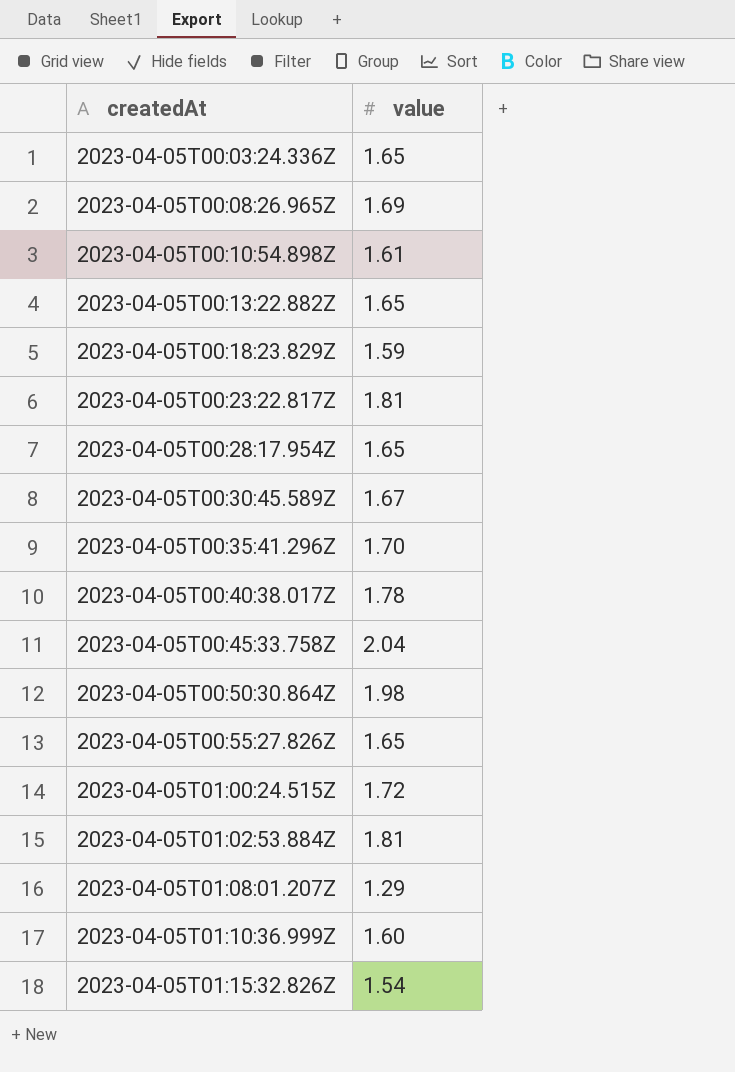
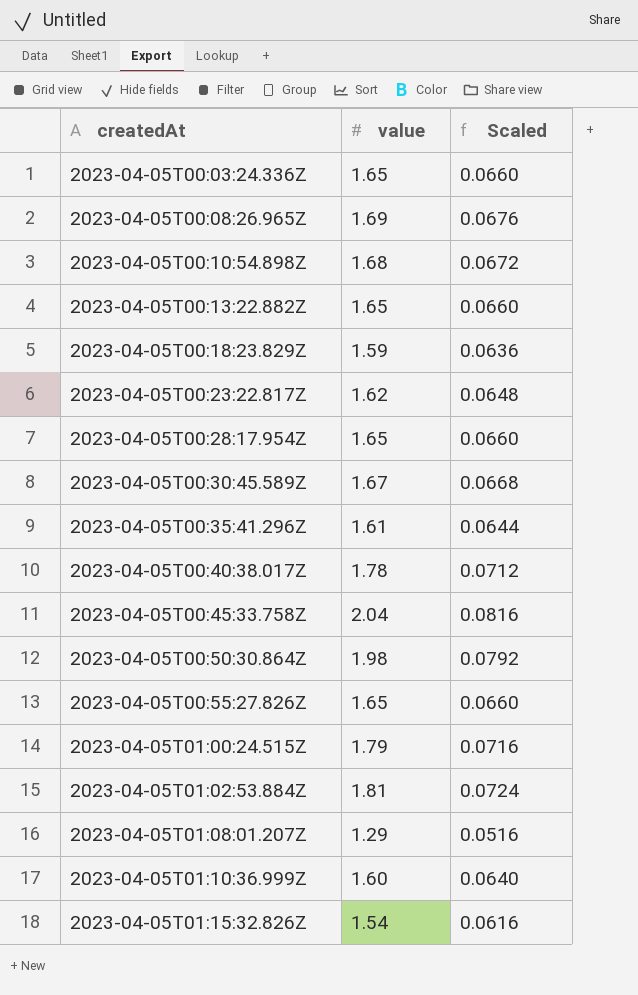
column Scaled | formula: none -> [value] * 0.04
2023-04-05T00:10:54.898Z | value: 1.61 -> 1.68
2023-04-05T00:23:22.817Z | value: 1.81 -> 1.62
2023-04-05T00:35:41.296Z | value: 1.70 -> 1.61
2023-04-05T01:00:24.515Z | value: 1.72 -> 1.79

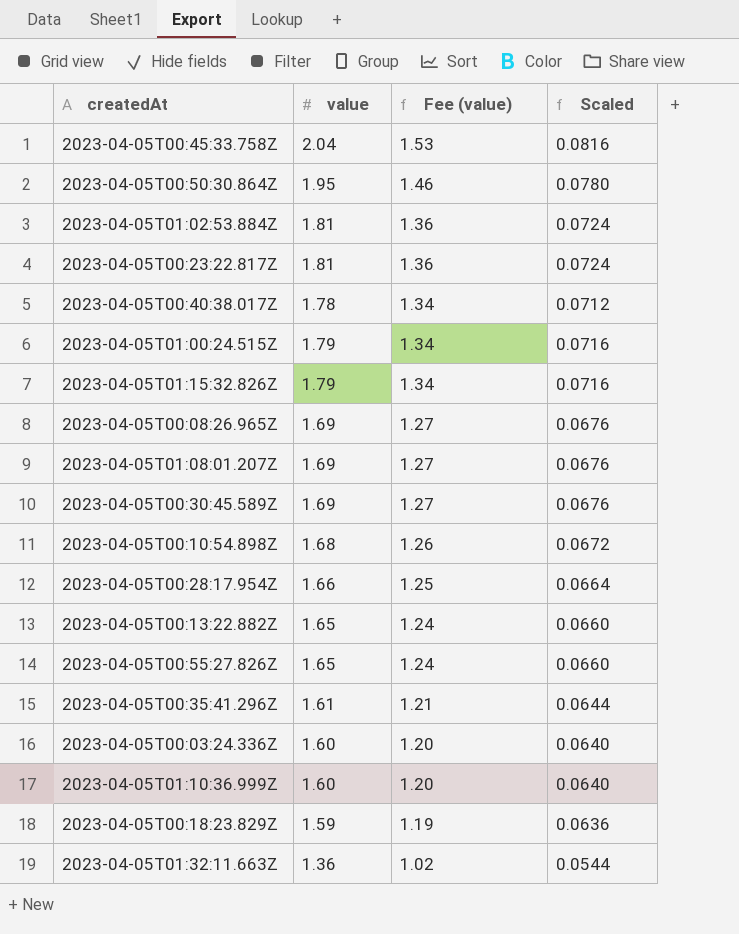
row order: createdAt ascending -> Fee (value) descending
column Fee (value) | formula: none -> [value] * 0.75
2023-04-05T00:50:30.864Z | value: 1.98 -> 1.95
2023-04-05T00:50:30.864Z | Scaled: 0.0792 -> 0.0780
2023-04-05T00:23:22.817Z | value: 1.62 -> 1.81
2023-04-05T00:23:22.817Z | Scaled: 0.0648 -> 0.0724
2023-04-05T01:15:32.826Z | value: 1.54 -> 1.79
2023-04-05T01:15:32.826Z | Scaled: 0.0616 -> 0.0716
2023-04-05T01:08:01.207Z | value: 1.29 -> 1.69
2023-04-05T01:08:01.207Z | Scaled: 0.0516 -> 0.0676
2023-04-05T00:30:45.589Z | value: 1.67 -> 1.69
2023-04-05T00:30:45.589Z | Scaled: 0.0668 -> 0.0676
2023-04-05T00:28:17.954Z | value: 1.65 -> 1.66
2023-04-05T00:28:17.954Z | Scaled: 0.0660 -> 0.0664
2023-04-05T00:03:24.336Z | value: 1.65 -> 1.60
2023-04-05T00:03:24.336Z | Scaled: 0.0660 -> 0.0640
row 2023-04-05T01:32:11.663Z: none -> 1.36 | 1.02 | 0.0544

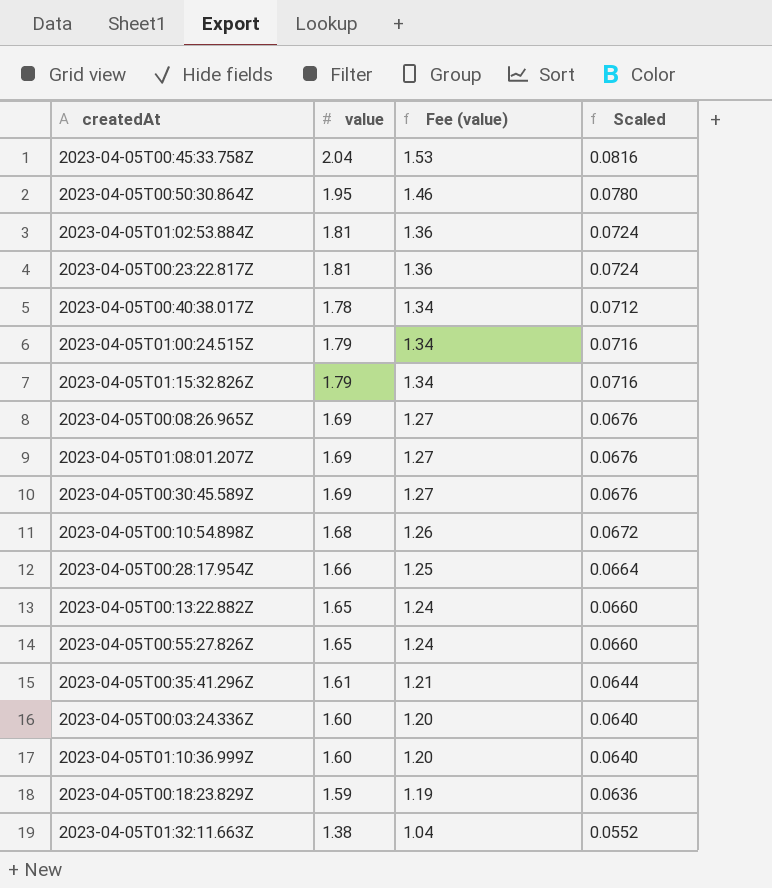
2023-04-05T01:32:11.663Z | value: 1.36 -> 1.38
2023-04-05T01:32:11.663Z | Fee (value): 1.02 -> 1.04
2023-04-05T01:32:11.663Z | Scaled: 0.0544 -> 0.0552

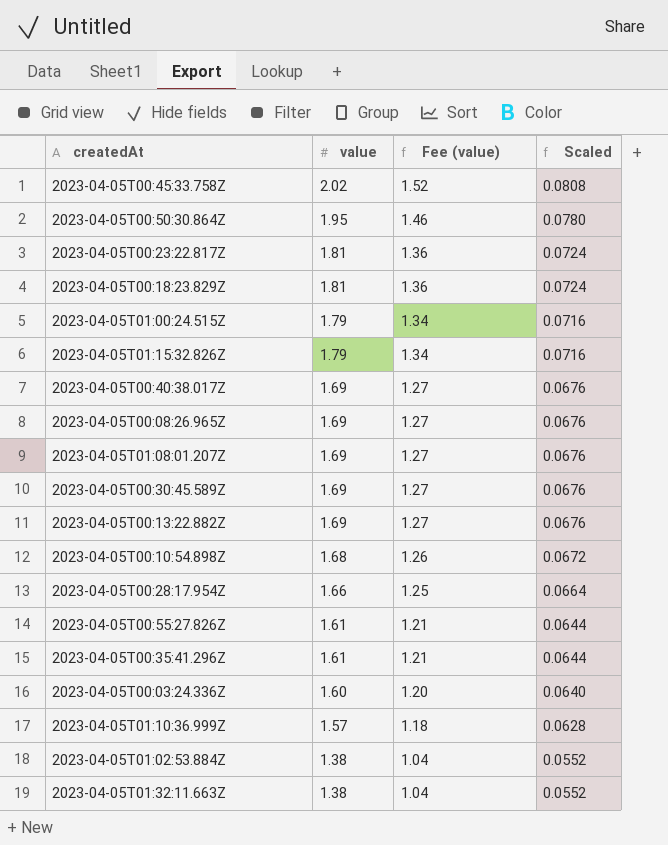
row order: Fee (value) descending -> value descending
2023-04-05T00:45:33.758Z | value: 2.04 -> 2.02
2023-04-05T00:45:33.758Z | Fee (value): 1.53 -> 1.52
2023-04-05T00:45:33.758Z | Scaled: 0.0816 -> 0.0808
2023-04-05T00:18:23.829Z | value: 1.59 -> 1.81
2023-04-05T00:18:23.829Z | Fee (value): 1.19 -> 1.36
2023-04-05T00:18:23.829Z | Scaled: 0.0636 -> 0.0724
2023-04-05T00:40:38.017Z | value: 1.78 -> 1.69
2023-04-05T00:40:38.017Z | Fee (value): 1.34 -> 1.27
2023-04-05T00:40:38.017Z | Scaled: 0.0712 -> 0.0676
2023-04-05T00:13:22.882Z | value: 1.65 -> 1.69
2023-04-05T00:13:22.882Z | Fee (value): 1.24 -> 1.27
2023-04-05T00:13:22.882Z | Scaled: 0.0660 -> 0.0676
2023-04-05T00:55:27.826Z | value: 1.65 -> 1.61
2023-04-05T00:55:27.826Z | Fee (value): 1.24 -> 1.21
2023-04-05T00:55:27.826Z | Scaled: 0.0660 -> 0.0644
2023-04-05T01:10:36.999Z | value: 1.60 -> 1.57
2023-04-05T01:10:36.999Z | Fee (value): 1.20 -> 1.18
2023-04-05T01:10:36.999Z | Scaled: 0.0640 -> 0.0628
2023-04-05T01:02:53.884Z | value: 1.81 -> 1.38
2023-04-05T01:02:53.884Z | Fee (value): 1.36 -> 1.04
2023-04-05T01:02:53.884Z | Scaled: 0.0724 -> 0.0552

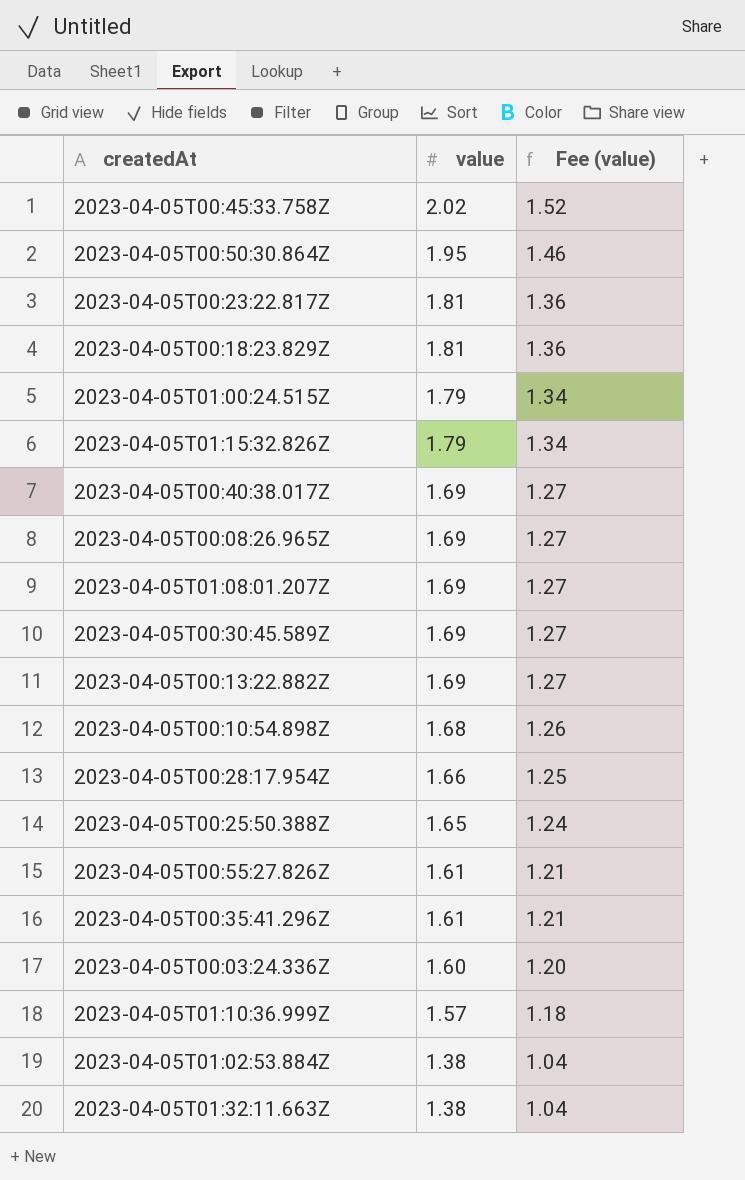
column Scaled | formula: [value] * 0.04 -> none
row 2023-04-05T00:25:50.388Z: none -> 1.65 | 1.24

